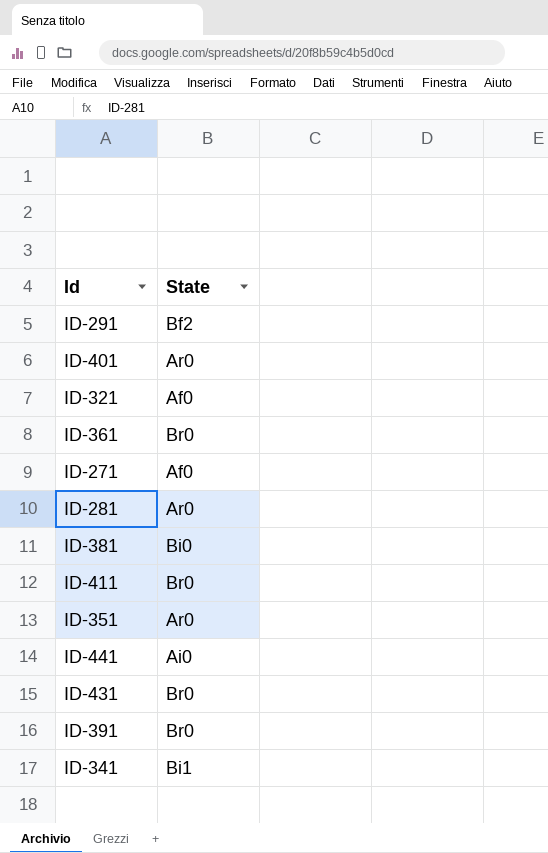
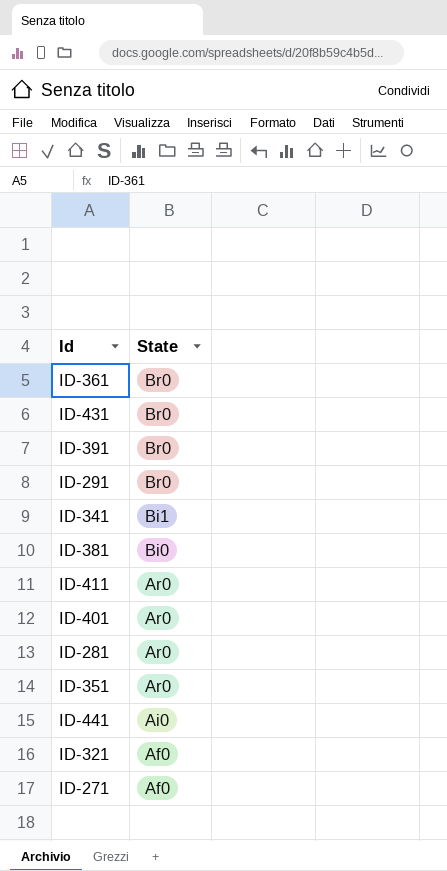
row order: none -> State descending
ID-291 | State: Bf2 -> Br0
ID-411 | State: Br0 -> Ar0

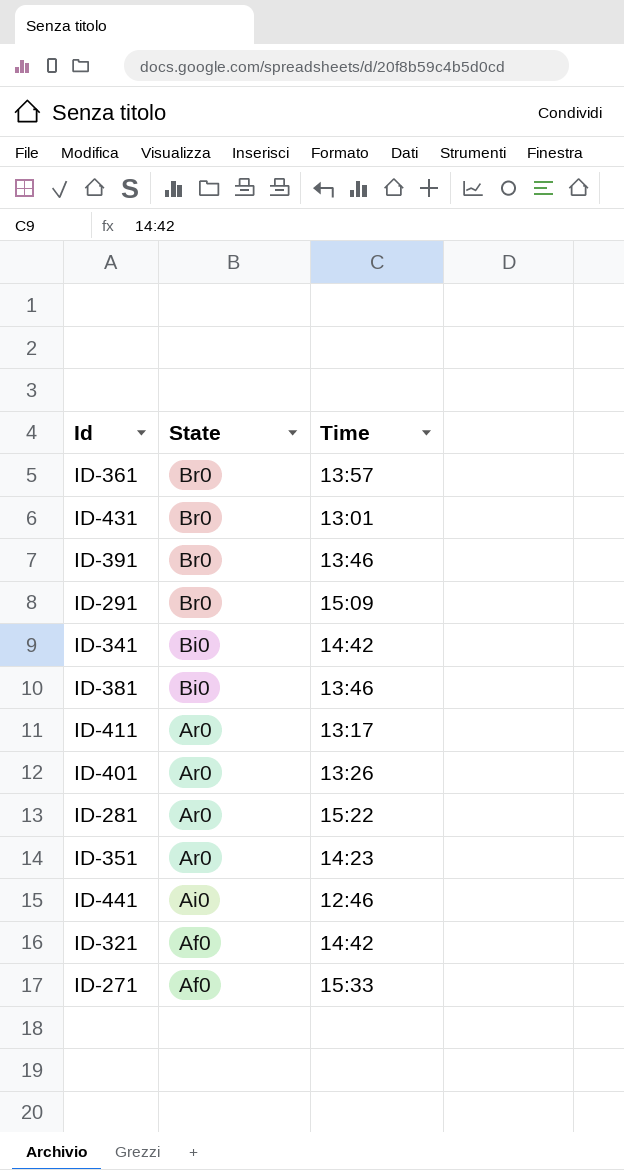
column Time | position: none -> 3
ID-341 | State: Bi1 -> Bi0

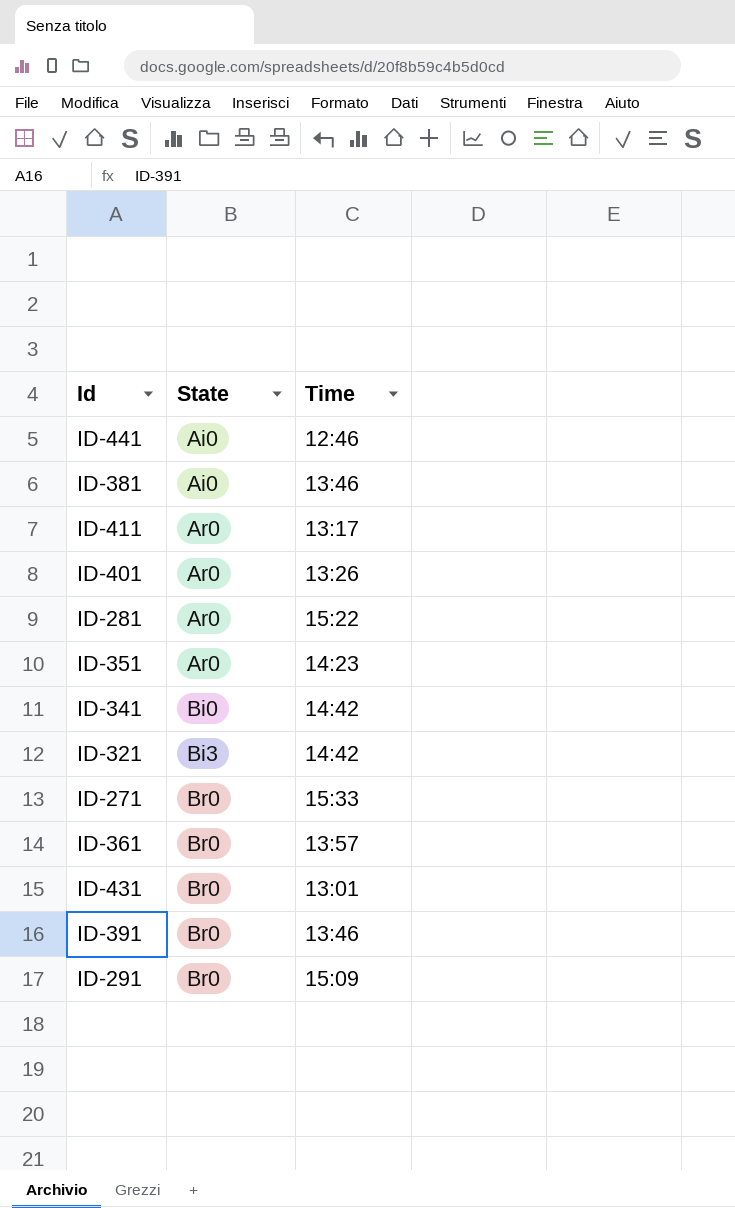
row order: State descending -> State ascending
ID-381 | State: Bi0 -> Ai0
ID-321 | State: Af0 -> Bi3
ID-271 | State: Af0 -> Br0

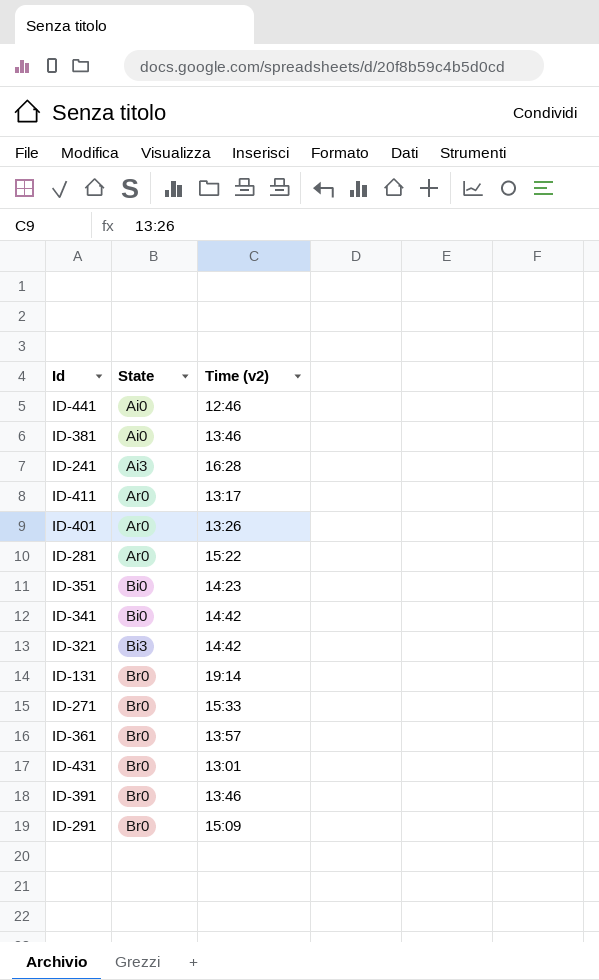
column name: Time -> Time (v2)
row ID-241: none -> Ai3 | 16:28
ID-351 | State: Ar0 -> Bi0
row ID-131: none -> Br0 | 19:14

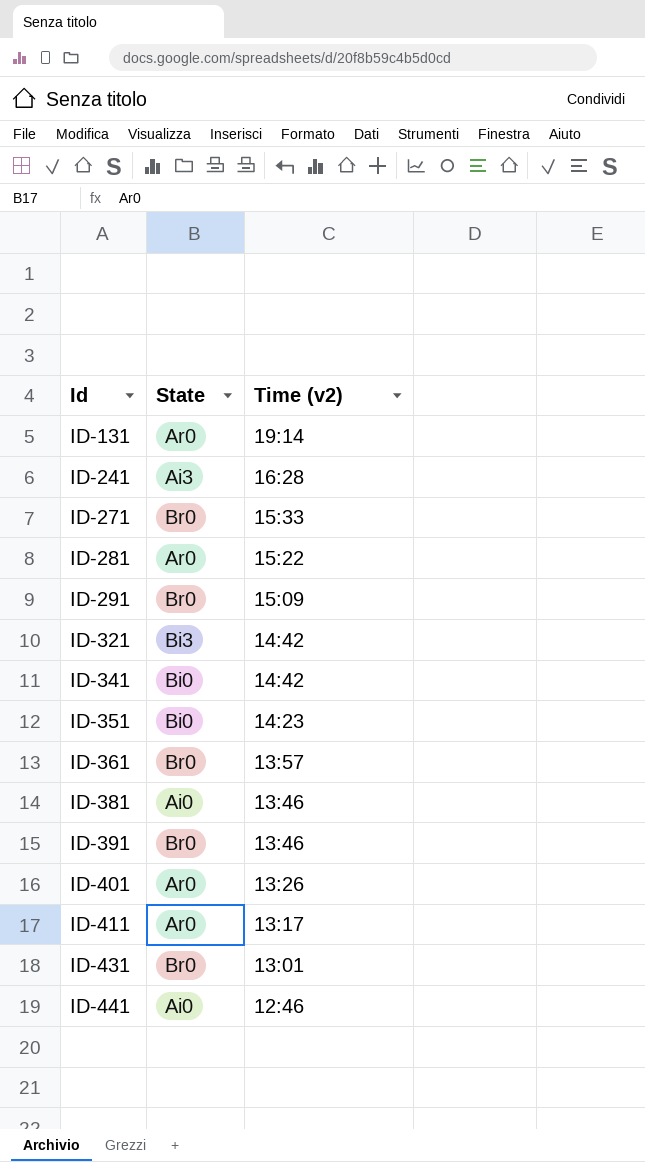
row order: State ascending -> Id ascending
ID-131 | State: Br0 -> Ar0

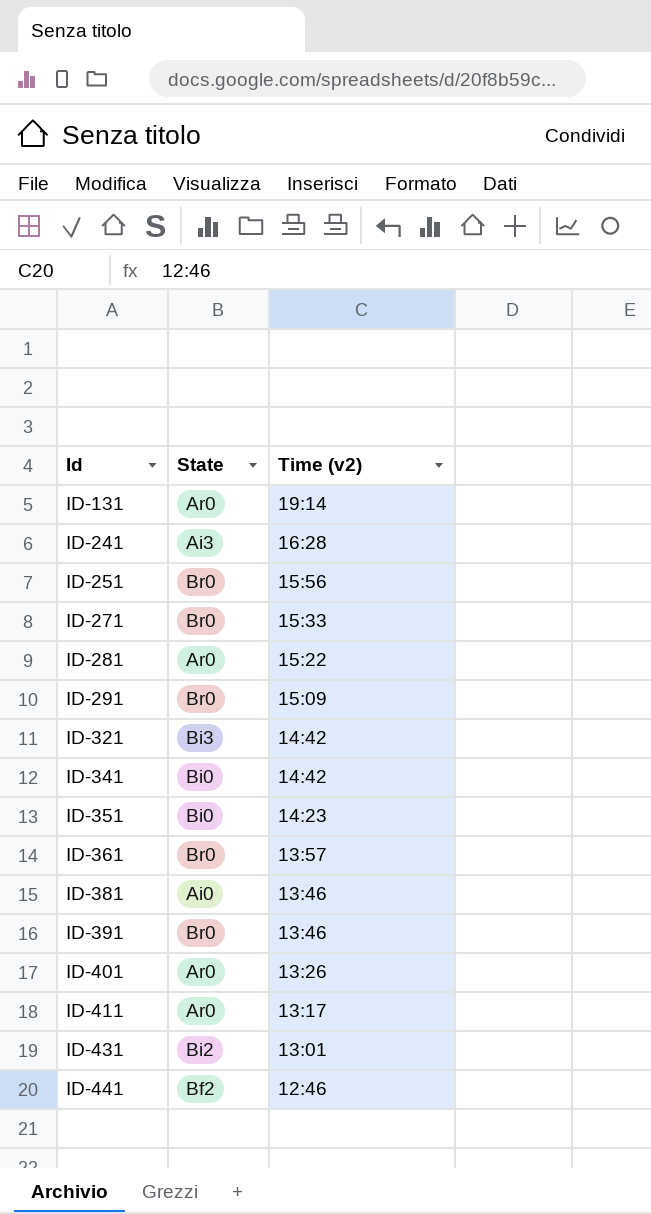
row ID-251: none -> Br0 | 15:56
ID-431 | State: Br0 -> Bi2
ID-441 | State: Ai0 -> Bf2

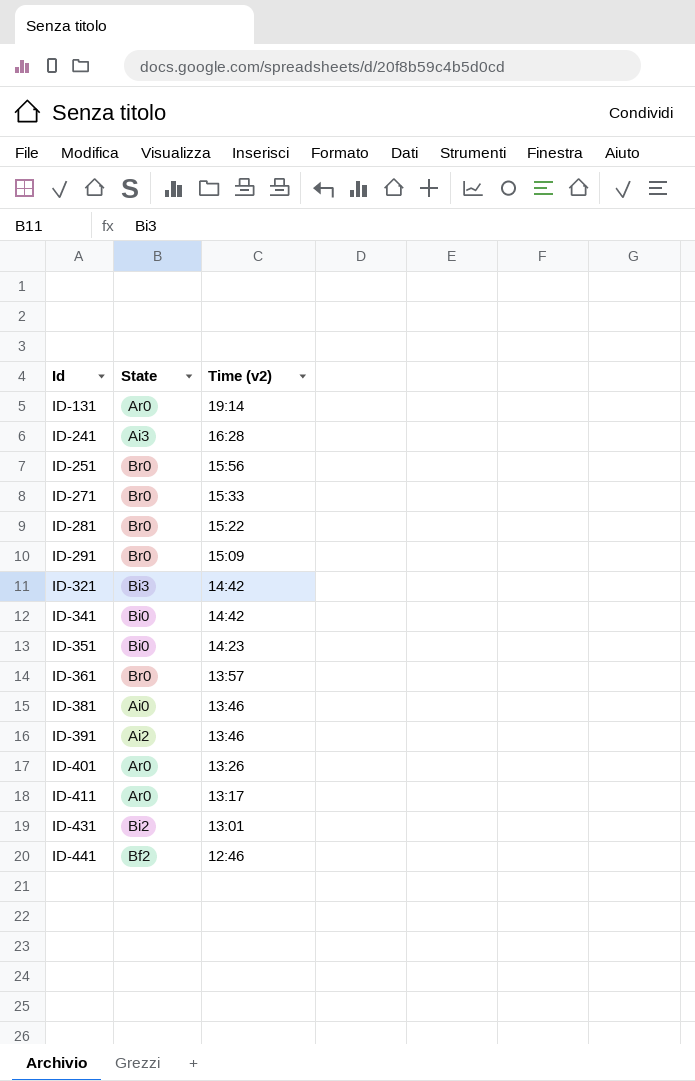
ID-281 | State: Ar0 -> Br0
ID-391 | State: Br0 -> Ai2

